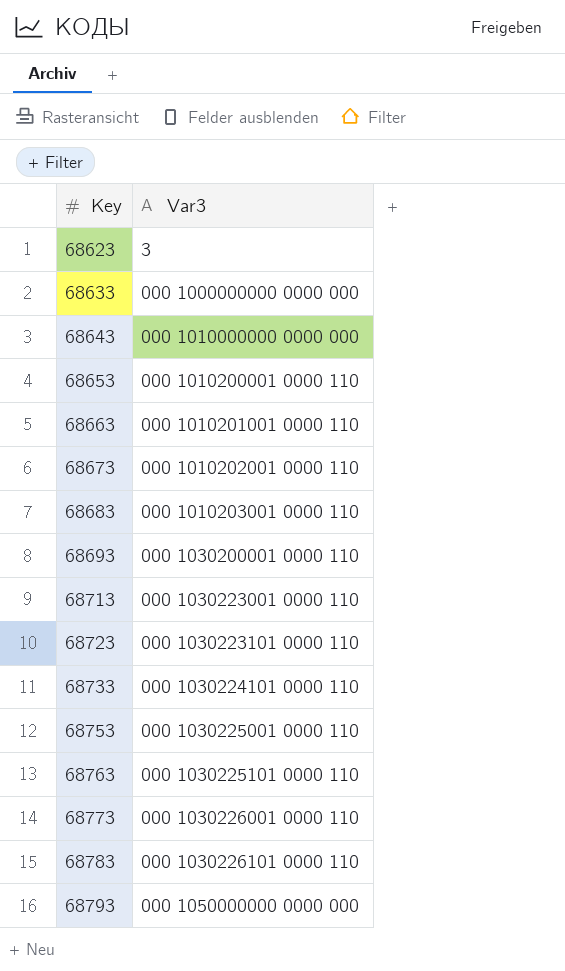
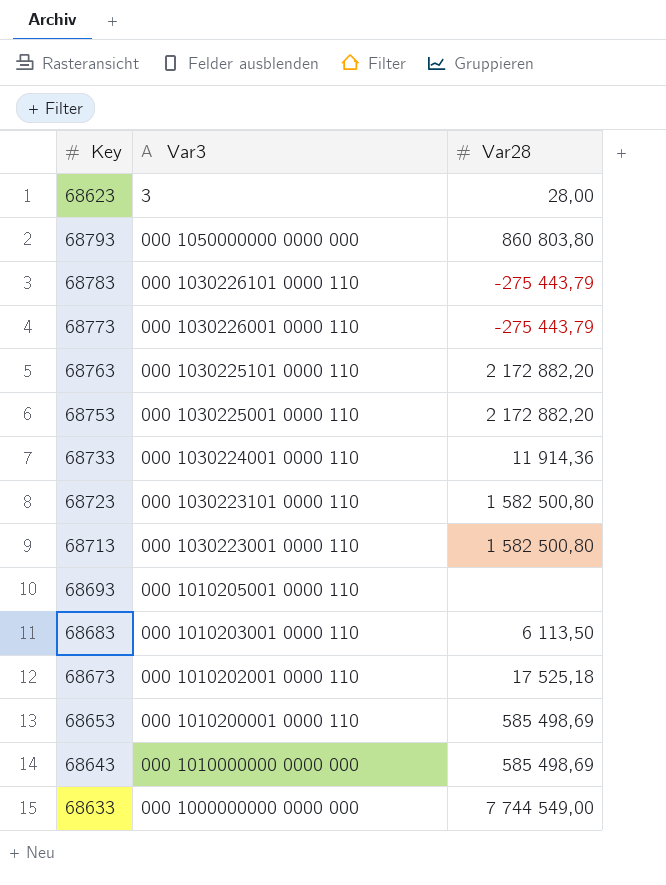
row order: Key ascending -> Var3 descending
column Var28 | position: none -> 3
row 68663: 000 1010201001 0000 110 -> none
68733 | Var3: 000 1030224101 0000 110 -> 000 1030224001 0000 110
68693 | Var3: 000 1030200001 0000 110 -> 000 1010205001 0000 110

